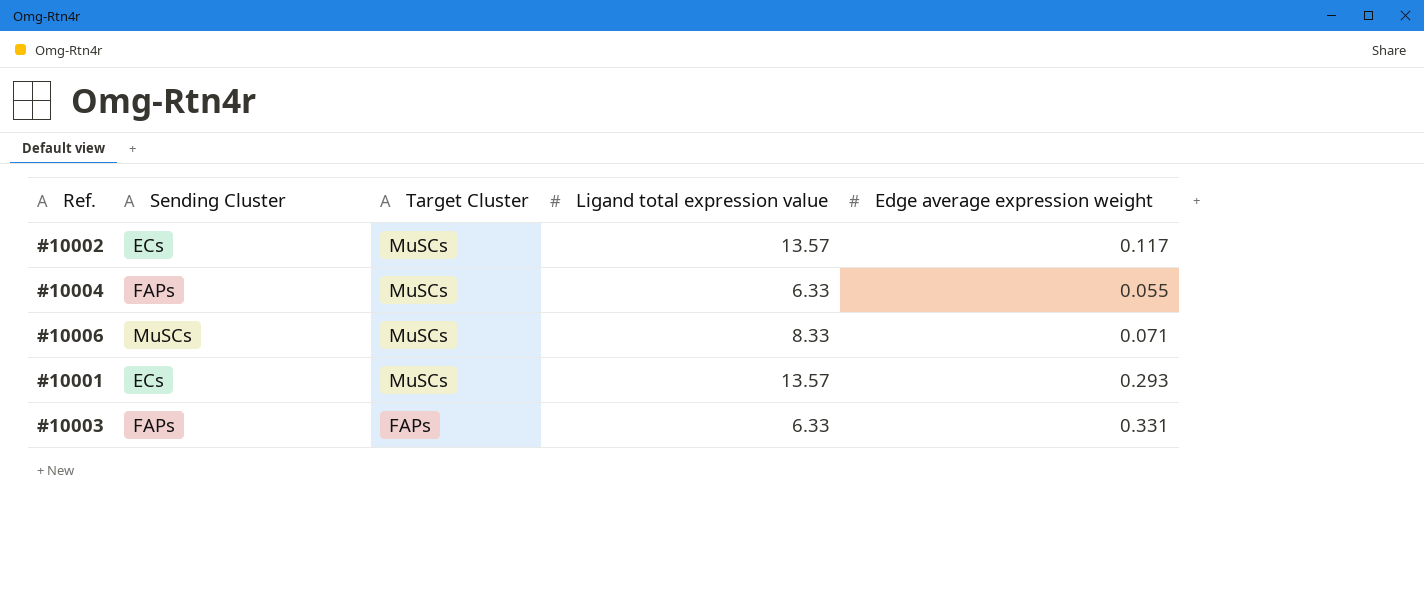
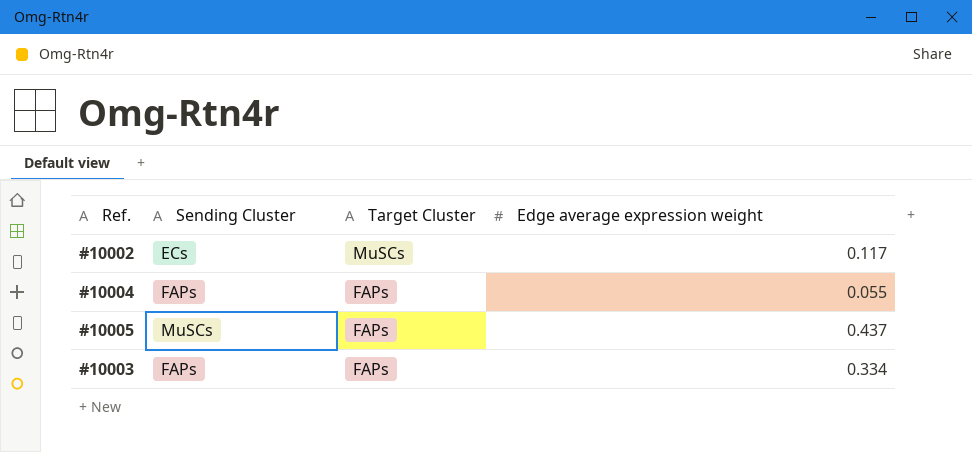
column Ligand total expression value | position: 4 -> none
row #10006: MuSCs | MuSCs | 8.33 | 0.071 -> none
row #10001: ECs | MuSCs | 13.57 | 0.293 -> none
#10004 | Target Cluster: MuSCs -> FAPs
row #10005: none -> MuSCs | FAPs | 0.437
#10003 | Edge average expression weight: 0.331 -> 0.334

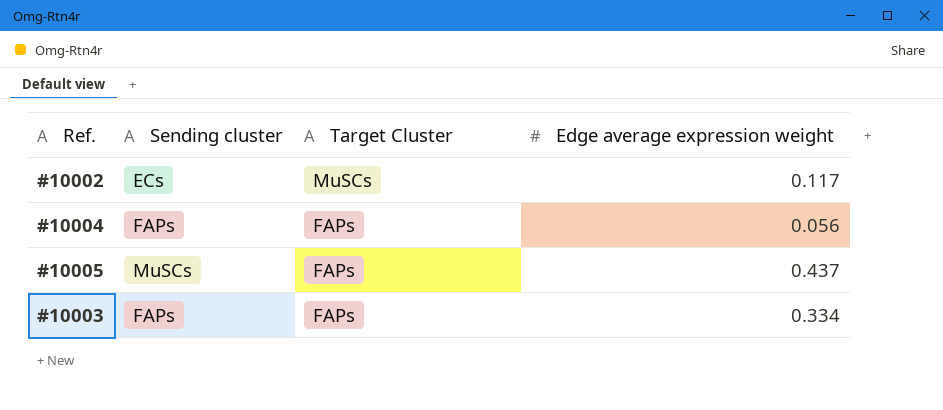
column name: Sending Cluster -> Sending cluster
#10004 | Edge average expression weight: 0.055 -> 0.056

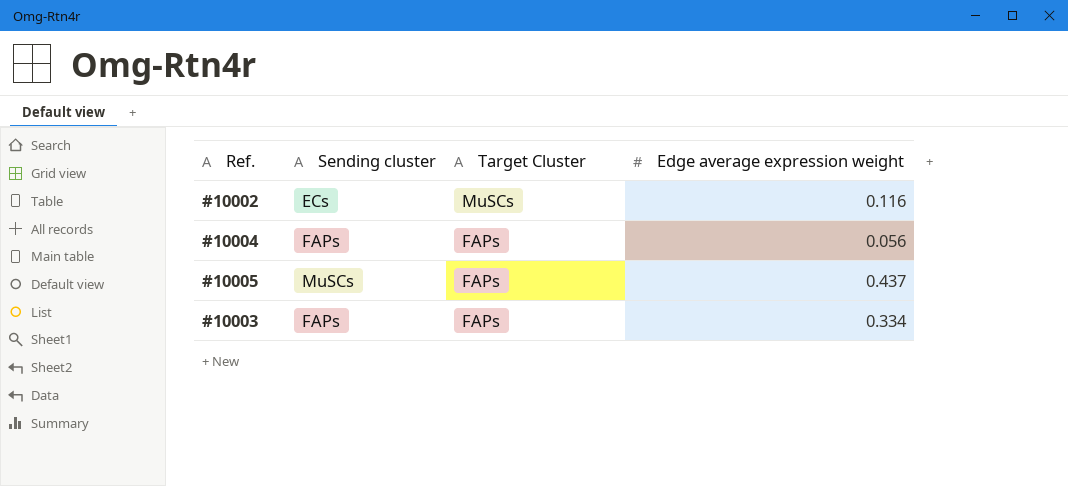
#10002 | Edge average expression weight: 0.117 -> 0.116

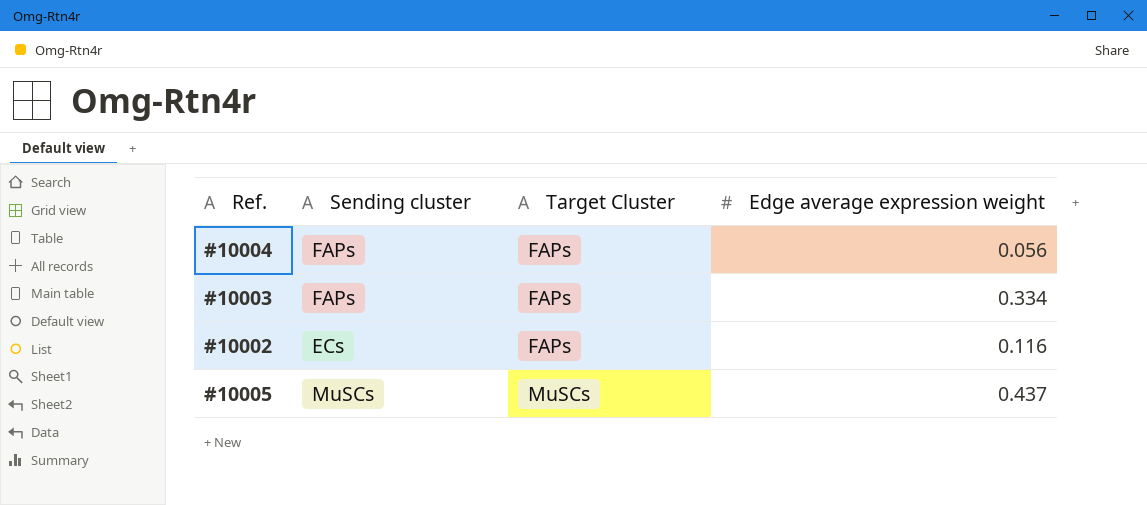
row order: Target Cluster descending -> Target Cluster ascending
#10002 | Target Cluster: MuSCs -> FAPs
#10005 | Target Cluster: FAPs -> MuSCs

